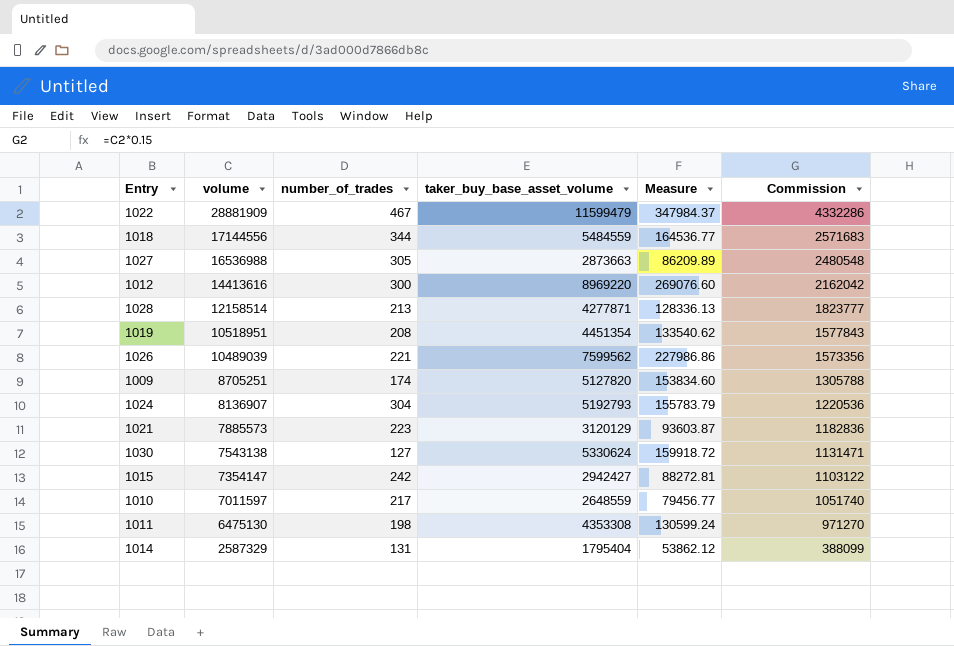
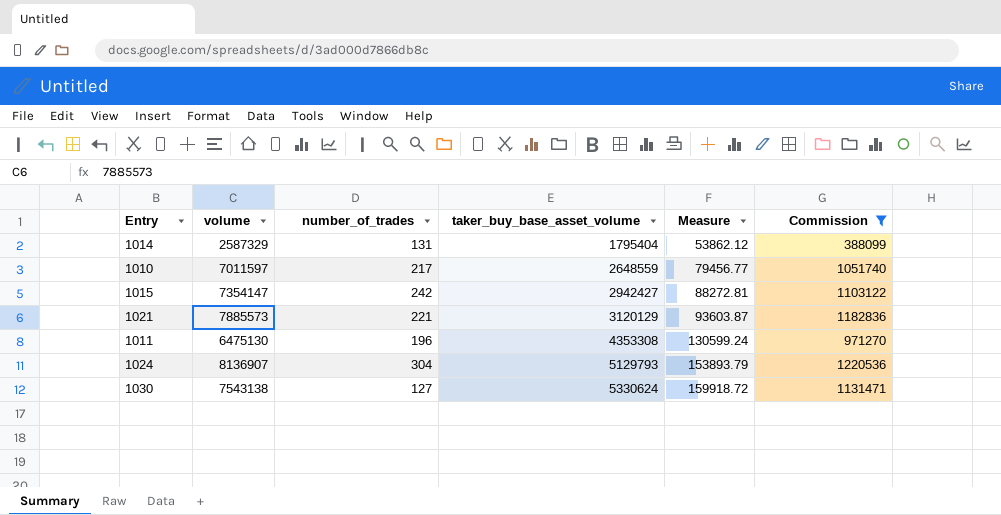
filter: none -> Commission <= 1220536
row order: volume descending -> taker_buy_base_asset_volume ascending
1021 | number_of_trades: 223 -> 221
1011 | number_of_trades: 198 -> 196
1024 | taker_buy_base_asset_volume: 5192793 -> 5129793
1024 | Measure: 155783.79 -> 153893.79

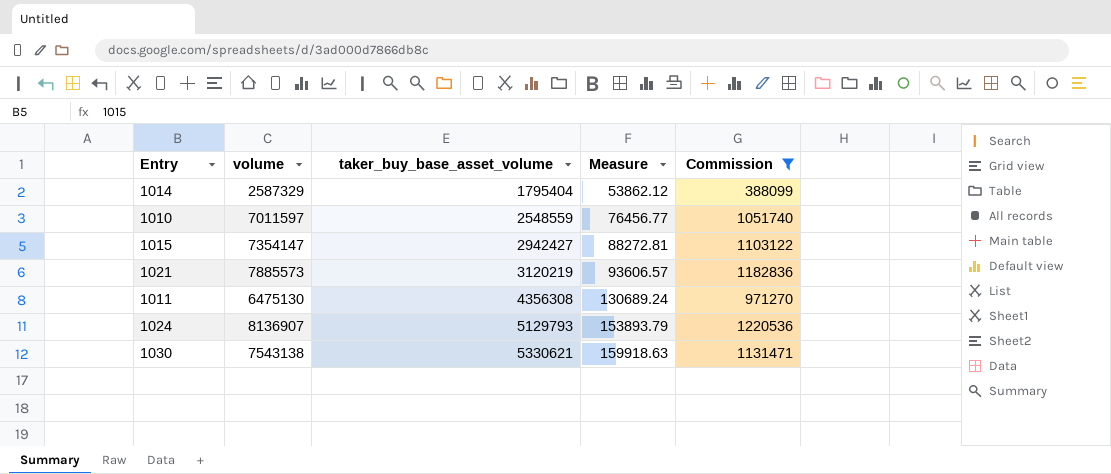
column number_of_trades | position: 3 -> none
1010 | taker_buy_base_asset_volume: 2648559 -> 2548559
1010 | Measure: 79456.77 -> 76456.77
1021 | taker_buy_base_asset_volume: 3120129 -> 3120219
1021 | Measure: 93603.87 -> 93606.57
1011 | taker_buy_base_asset_volume: 4353308 -> 4356308
1011 | Measure: 130599.24 -> 130689.24
1030 | taker_buy_base_asset_volume: 5330624 -> 5330621
1030 | Measure: 159918.72 -> 159918.63

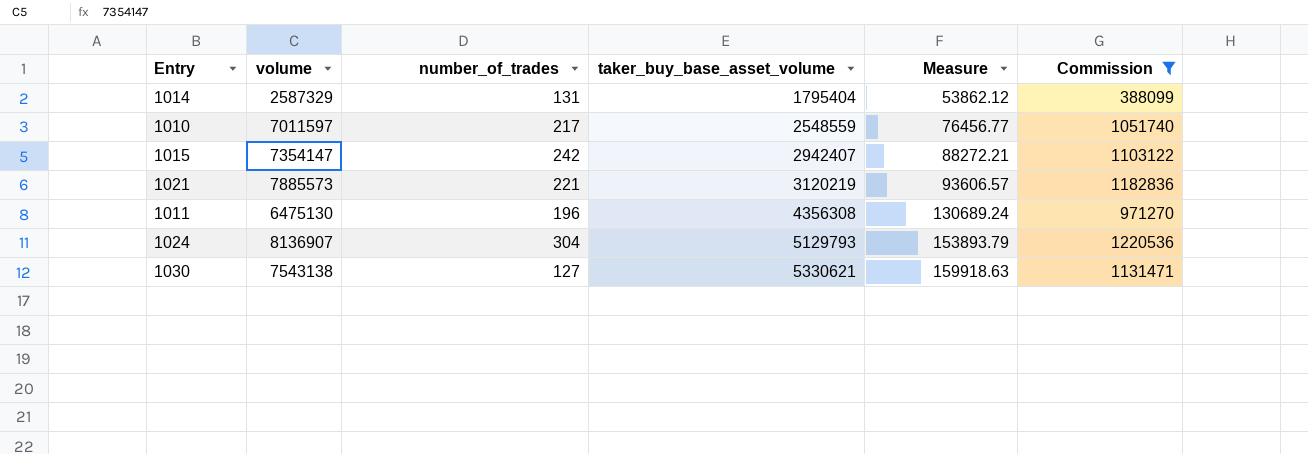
column number_of_trades | position: none -> 3
1015 | taker_buy_base_asset_volume: 2942427 -> 2942407
1015 | Measure: 88272.81 -> 88272.21

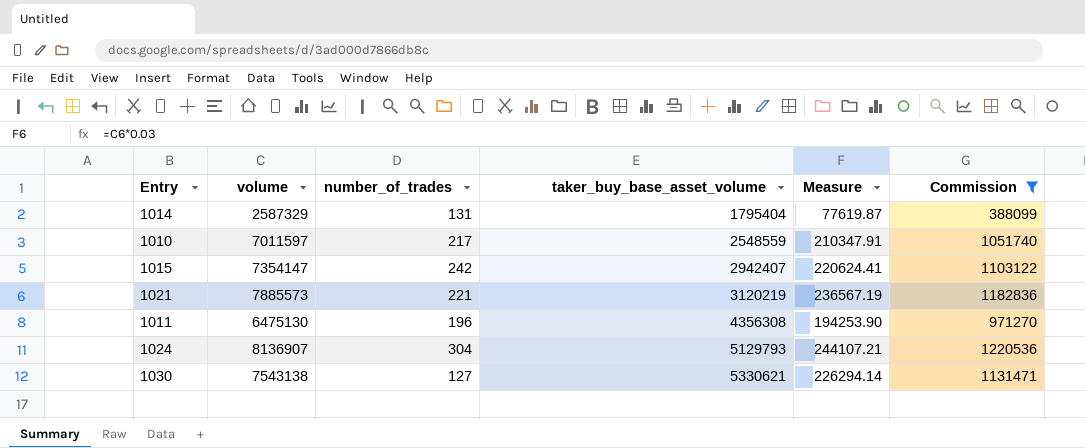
column Measure | formula: [taker_buy_base_asset_volume] * 0.03 -> [volume] * 0.03

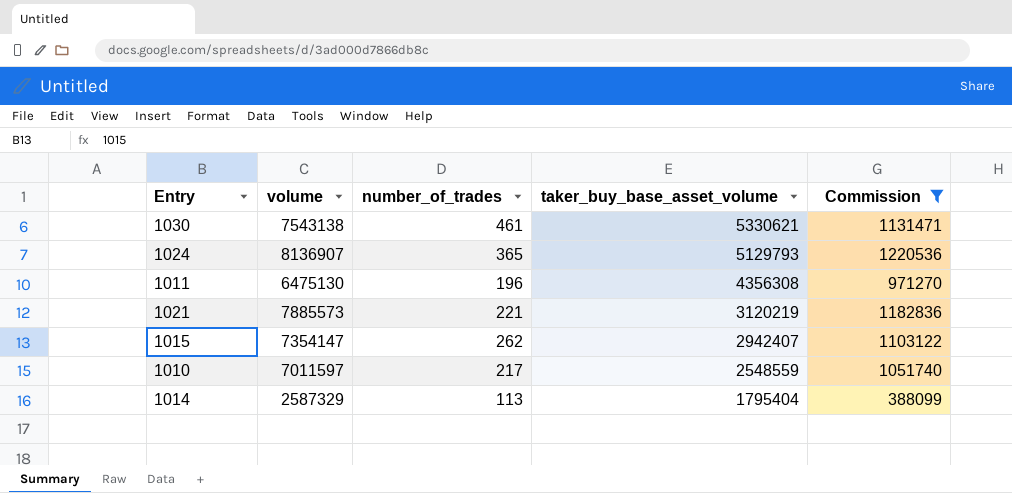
row order: taker_buy_base_asset_volume ascending -> taker_buy_base_asset_volume descending
column Measure | formula: [volume] * 0.03 -> none
1030 | number_of_trades: 127 -> 461
1024 | number_of_trades: 304 -> 365
1015 | number_of_trades: 242 -> 262
1014 | number_of_trades: 131 -> 113

